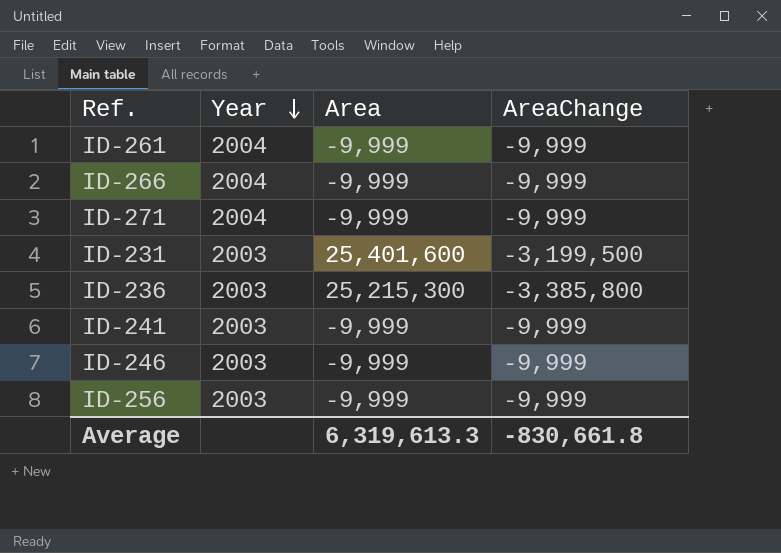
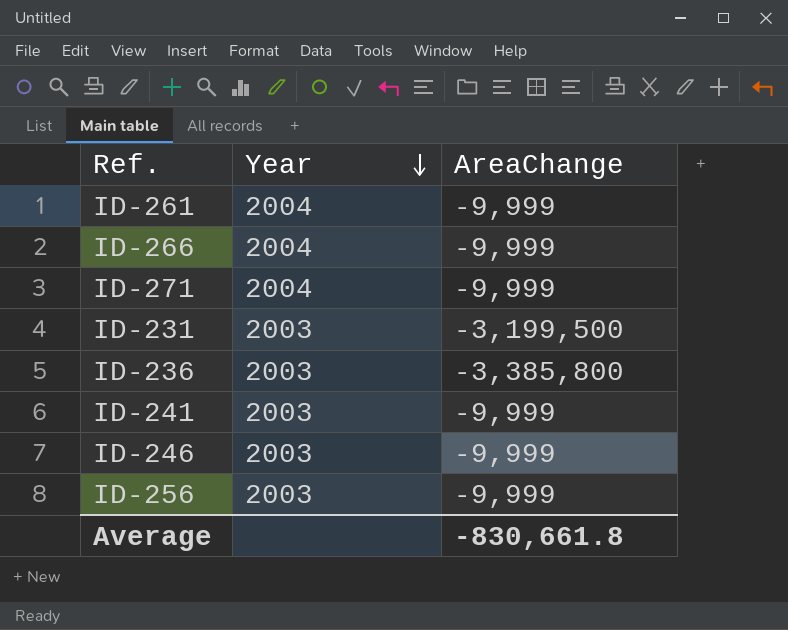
column Area | position: 3 -> none

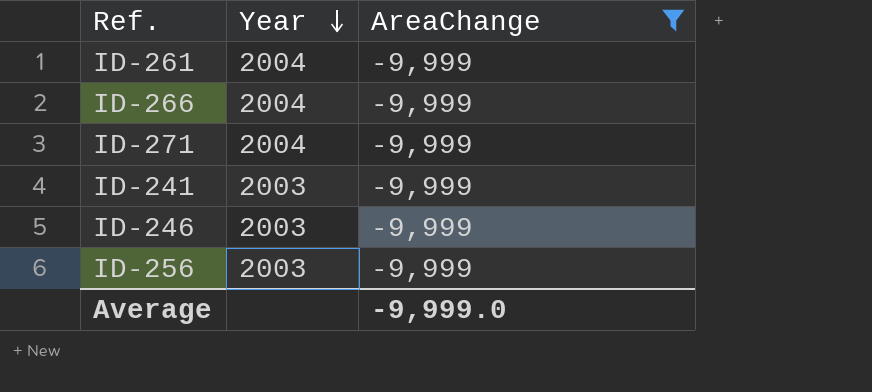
filter: none -> AreaChange = -9,999
Average | AreaChange: -830,661.8 -> -9,999.0

